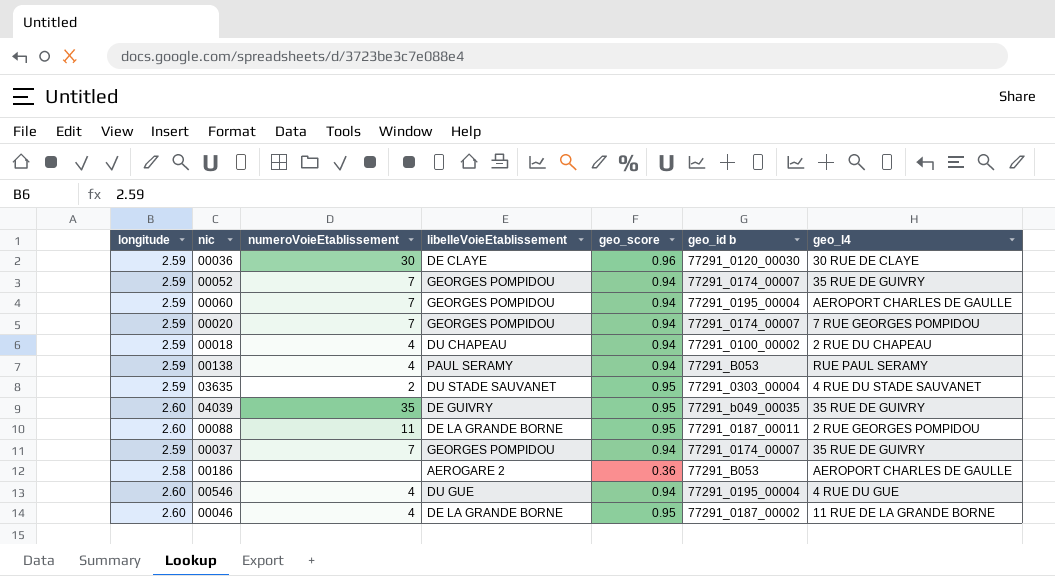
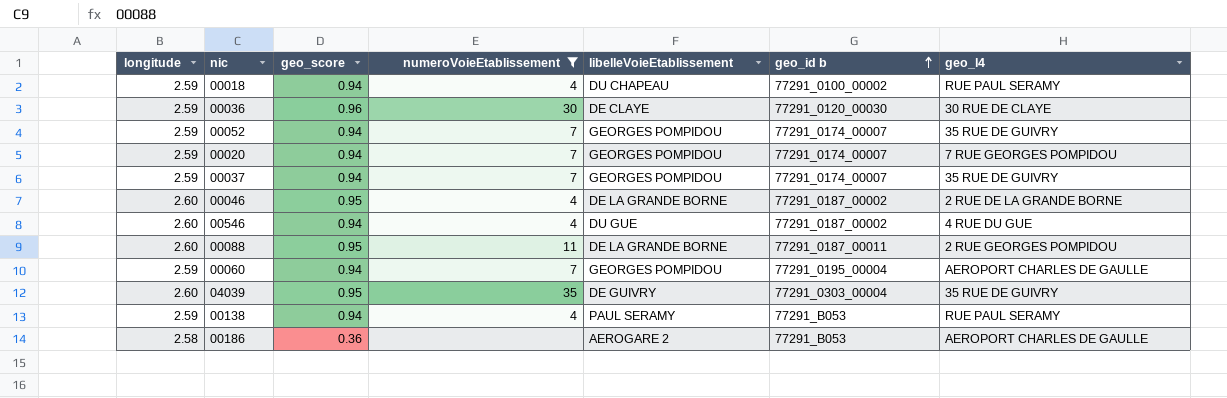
filter: none -> numeroVoieEtablissement != 2
row order: none -> geo_id b ascending
column geo_score | position: 5 -> 3
00018 | geo_l4: 2 RUE DU CHAPEAU -> RUE PAUL SERAMY
00046 | geo_l4: 11 RUE DE LA GRANDE BORNE -> 2 RUE DE LA GRANDE BORNE
00546 | geo_id b: 77291_0195_00004 -> 77291_0187_00002
04039 | geo_id b: 77291_b049_00035 -> 77291_0303_00004

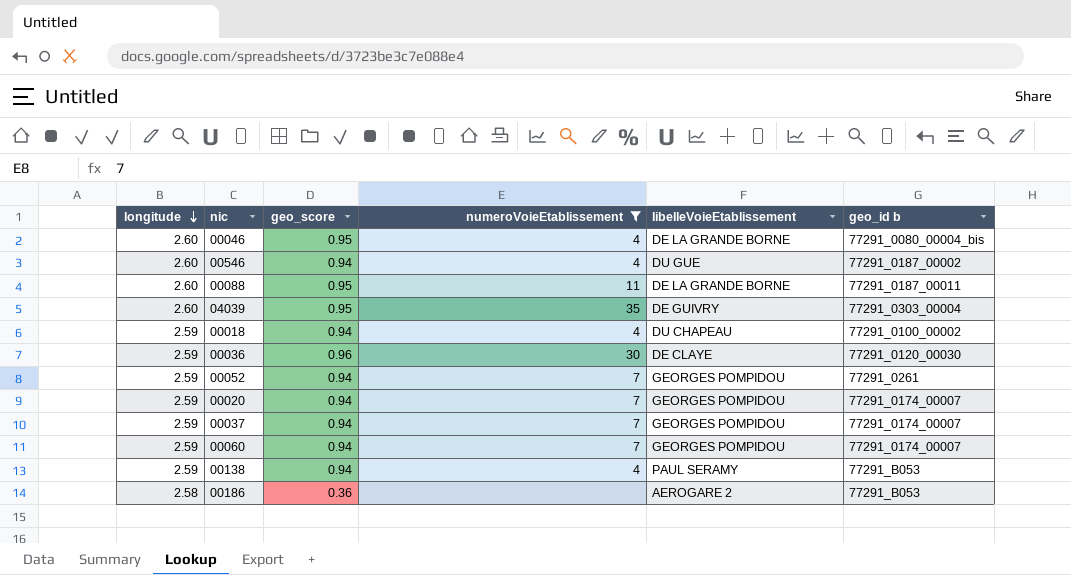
row order: geo_id b ascending -> longitude descending
column geo_l4 | position: 7 -> none
00046 | geo_id b: 77291_0187_00002 -> 77291_0080_00004_bis
00052 | geo_id b: 77291_0174_00007 -> 77291_0261
00060 | geo_id b: 77291_0195_00004 -> 77291_0174_00007

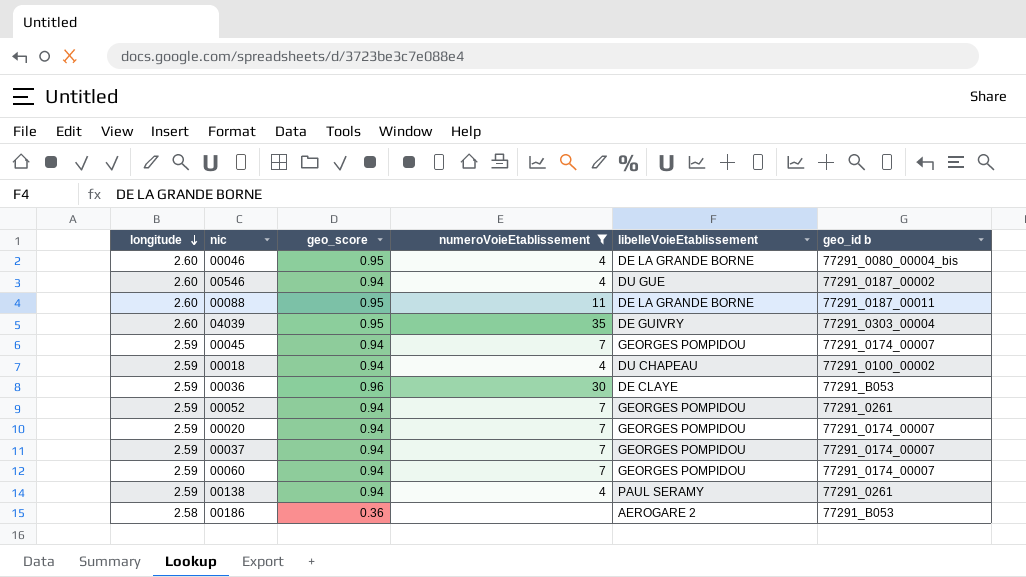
row 00045: none -> 2.59 | 0.94 | 7 | GEORGES POMPIDOU | 77291_0174_00007
00036 | geo_id b: 77291_0120_00030 -> 77291_B053
00138 | geo_id b: 77291_B053 -> 77291_0261

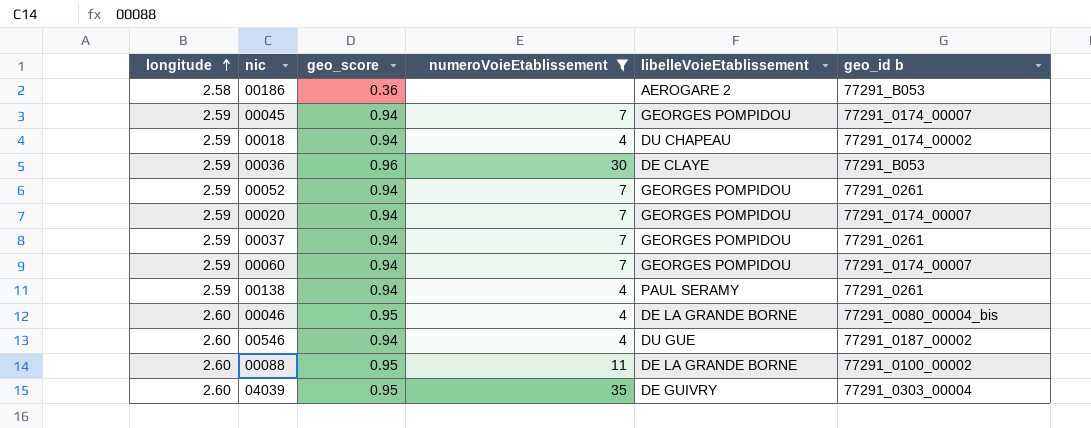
row order: longitude descending -> longitude ascending
00018 | geo_id b: 77291_0100_00002 -> 77291_0174_00002
00037 | geo_id b: 77291_0174_00007 -> 77291_0261
00088 | geo_id b: 77291_0187_00011 -> 77291_0100_00002

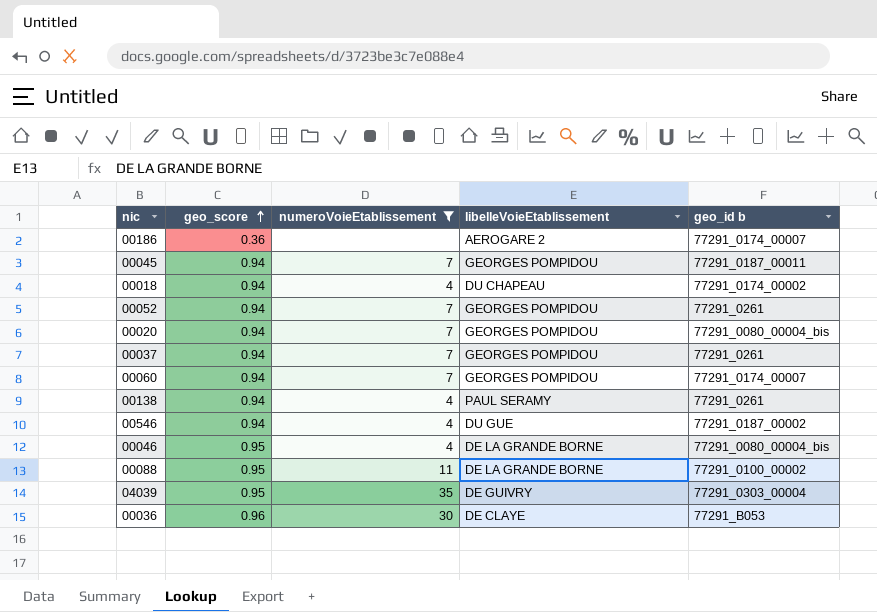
row order: longitude ascending -> geo_score ascending
column longitude | position: 1 -> none
00186 | geo_id b: 77291_B053 -> 77291_0174_00007
00045 | geo_id b: 77291_0174_00007 -> 77291_0187_00011
00020 | geo_id b: 77291_0174_00007 -> 77291_0080_00004_bis

